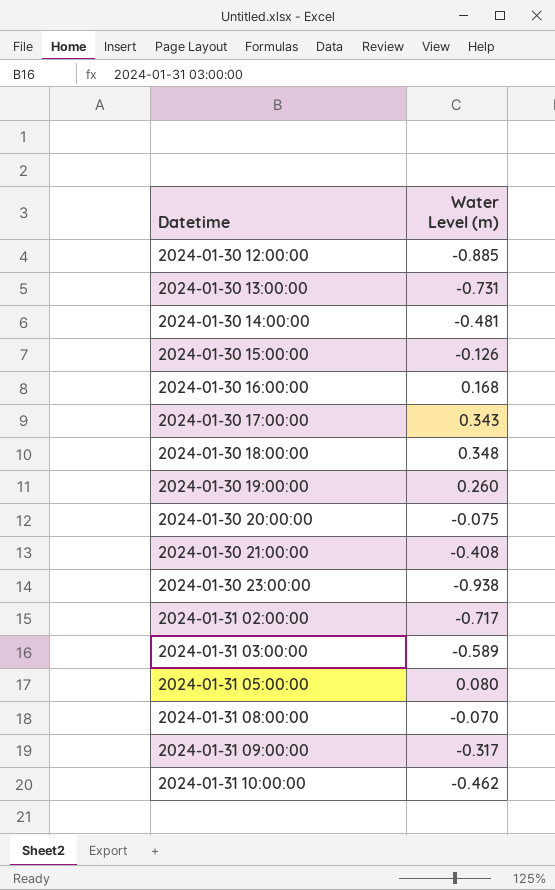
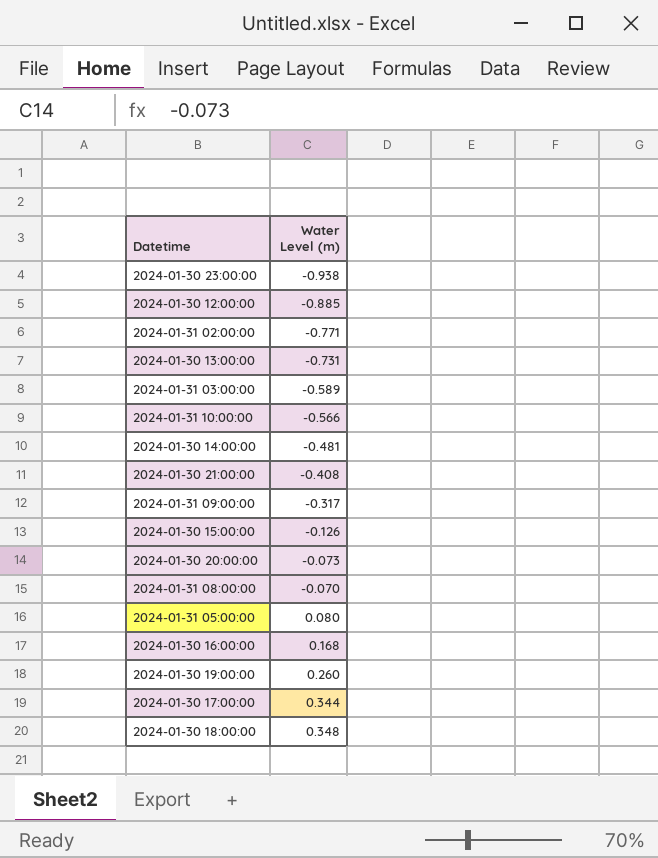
row order: Datetime ascending -> Water Level (m) ascending
2024-01-31 02:00:00 | Water Level (m): -0.717 -> -0.771
2024-01-31 10:00:00 | Water Level (m): -0.462 -> -0.566
2024-01-30 20:00:00 | Water Level (m): -0.075 -> -0.073
2024-01-30 17:00:00 | Water Level (m): 0.343 -> 0.344

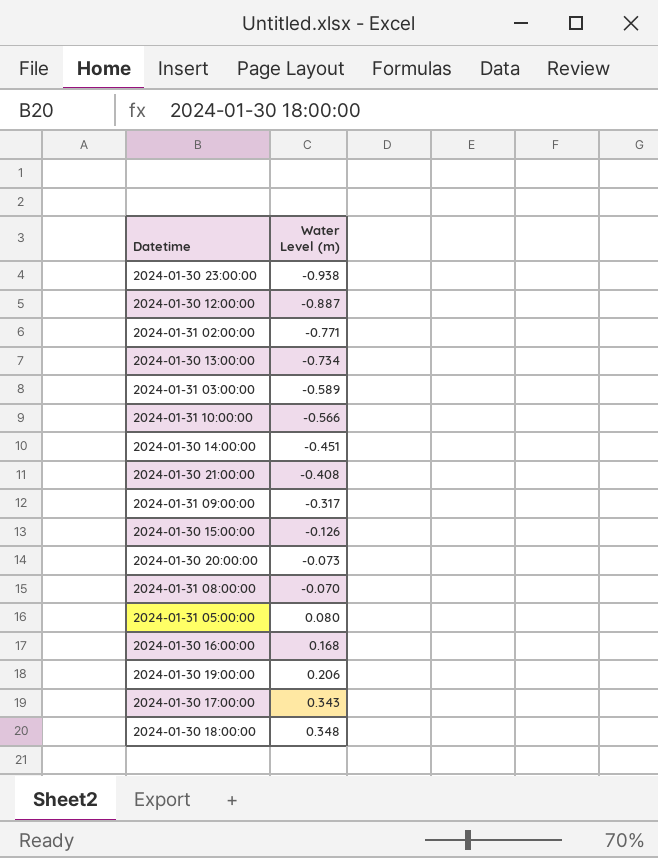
2024-01-30 12:00:00 | Water Level (m): -0.885 -> -0.887
2024-01-30 13:00:00 | Water Level (m): -0.731 -> -0.734
2024-01-30 14:00:00 | Water Level (m): -0.481 -> -0.451
2024-01-30 19:00:00 | Water Level (m): 0.260 -> 0.206
2024-01-30 17:00:00 | Water Level (m): 0.344 -> 0.343

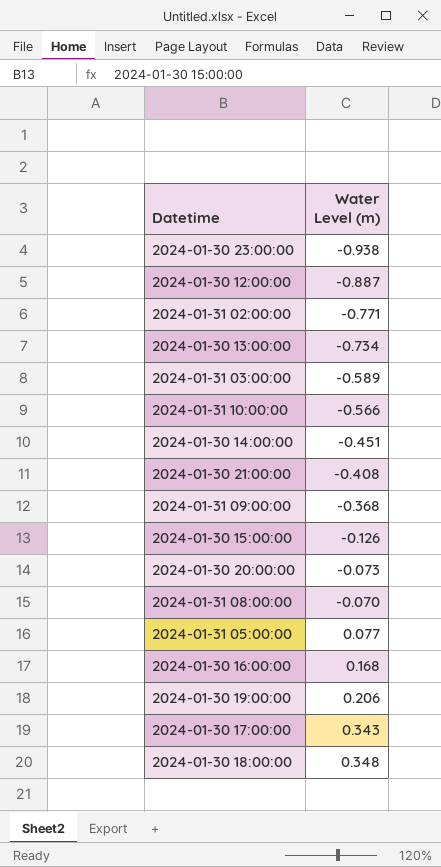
2024-01-31 09:00:00 | Water Level (m): -0.317 -> -0.368
2024-01-31 05:00:00 | Water Level (m): 0.080 -> 0.077

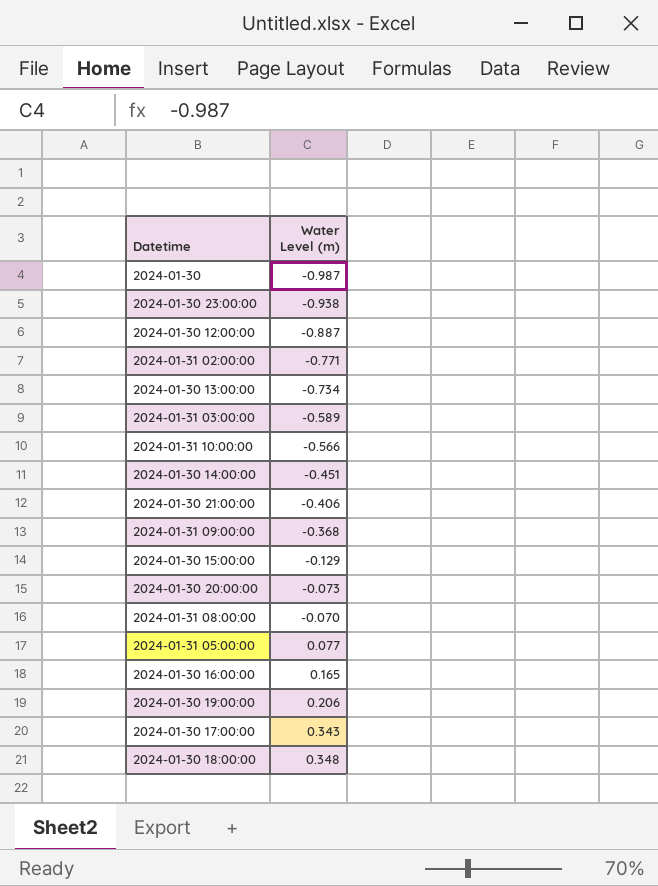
row 2024-01-30: none -> -0.987
2024-01-30 21:00:00 | Water Level (m): -0.408 -> -0.406
2024-01-30 15:00:00 | Water Level (m): -0.126 -> -0.129
2024-01-30 16:00:00 | Water Level (m): 0.168 -> 0.165

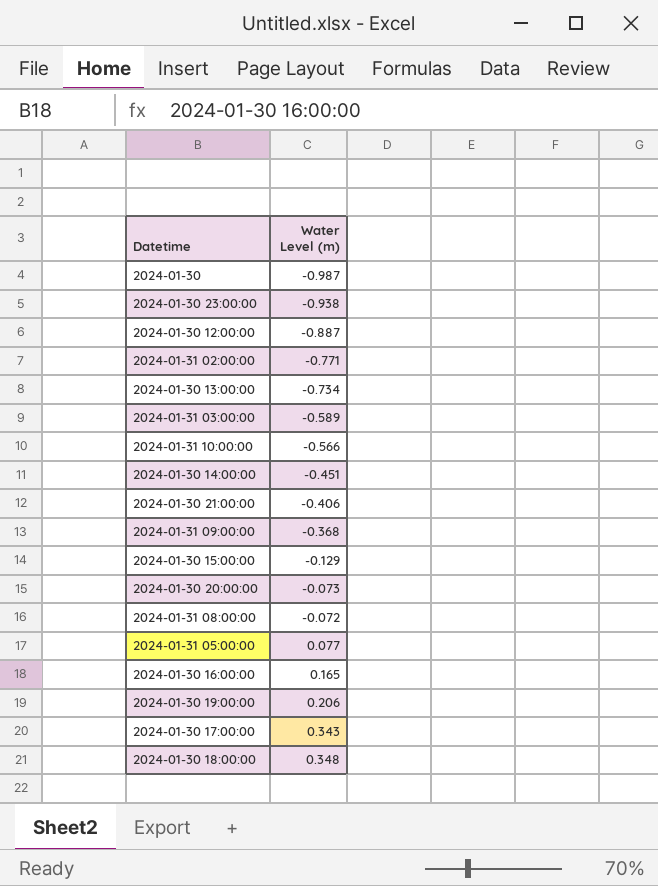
2024-01-31 08:00:00 | Water Level (m): -0.070 -> -0.072

